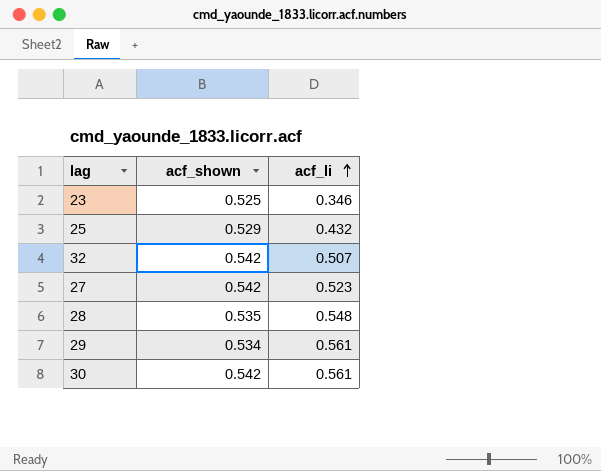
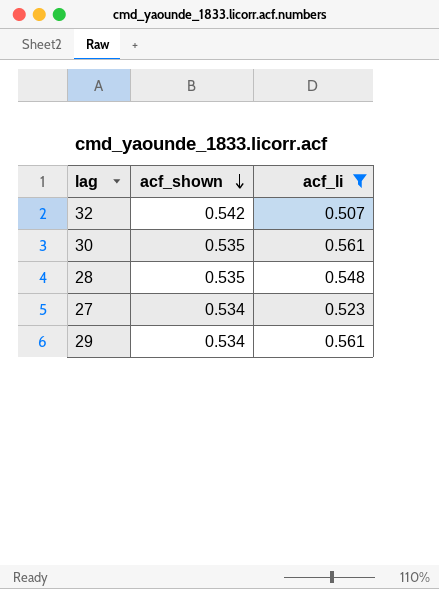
filter: none -> acf_li >= 0.507
row order: acf_li ascending -> acf_shown descending
30 | acf_shown: 0.542 -> 0.535
27 | acf_shown: 0.542 -> 0.534

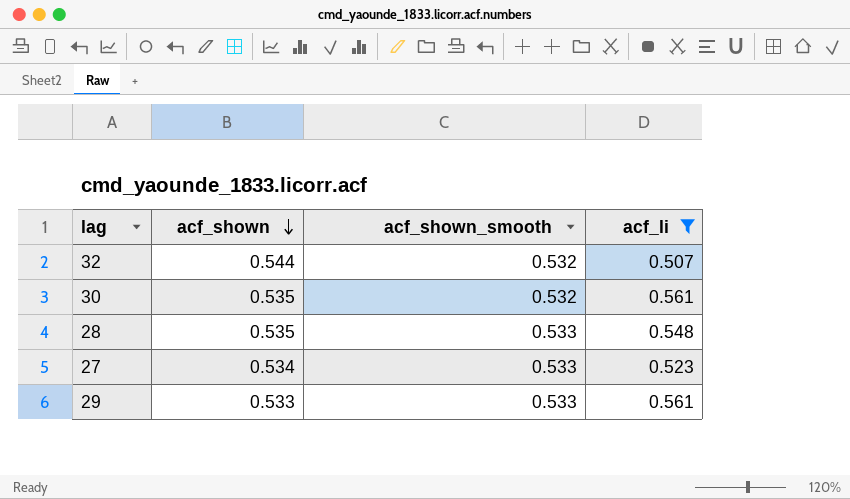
column acf_shown_smooth | position: none -> 3
32 | acf_shown: 0.542 -> 0.544
29 | acf_shown: 0.534 -> 0.533

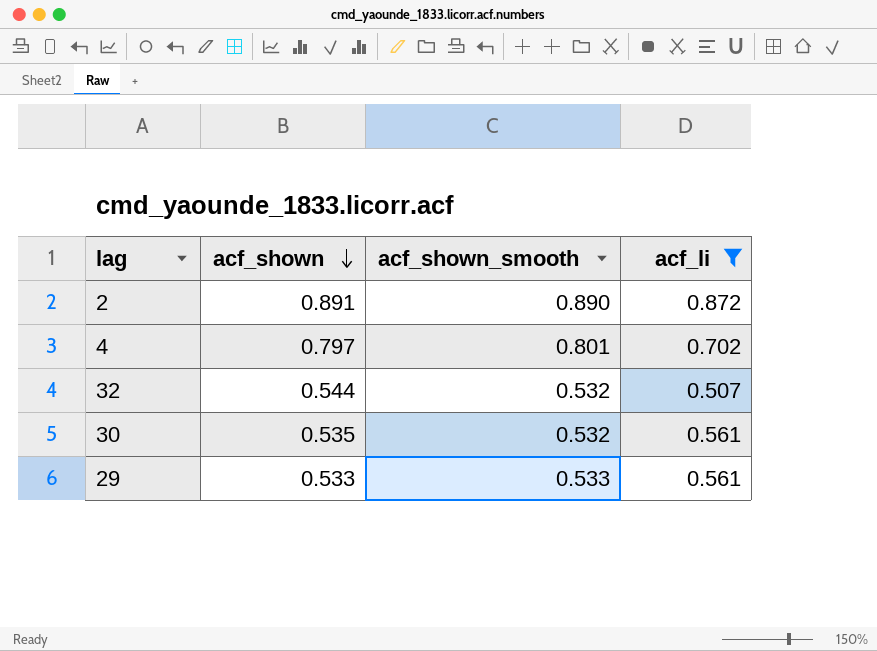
row 28: 0.535 | 0.533 | 0.548 -> none
row 27: 0.534 | 0.533 | 0.523 -> none
row 2: none -> 0.891 | 0.890 | 0.872
row 4: none -> 0.797 | 0.801 | 0.702

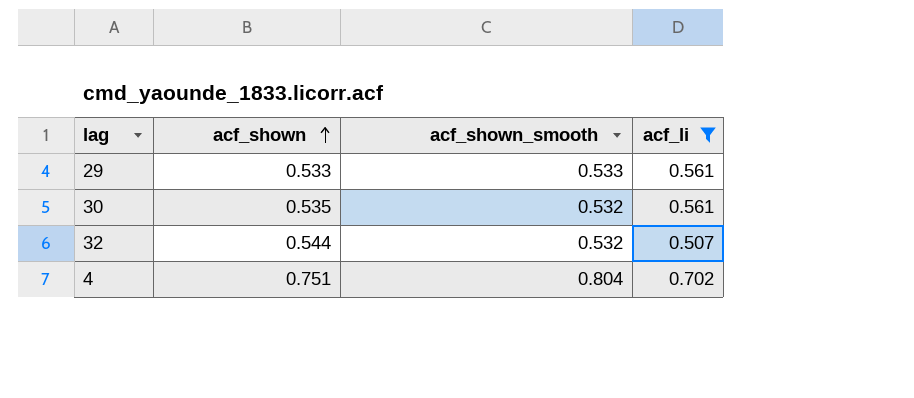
row order: acf_shown descending -> acf_shown ascending
row 2: 0.891 | 0.890 | 0.872 -> none
4 | acf_shown: 0.797 -> 0.751
4 | acf_shown_smooth: 0.801 -> 0.804

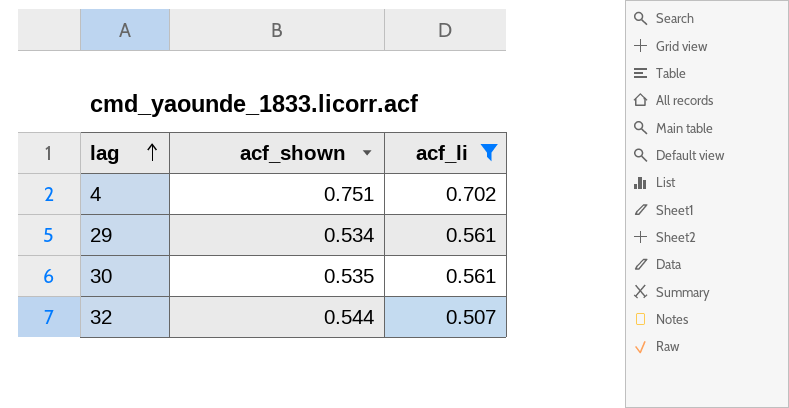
row order: acf_shown ascending -> lag ascending
column acf_shown_smooth | position: 3 -> none
29 | acf_shown: 0.533 -> 0.534

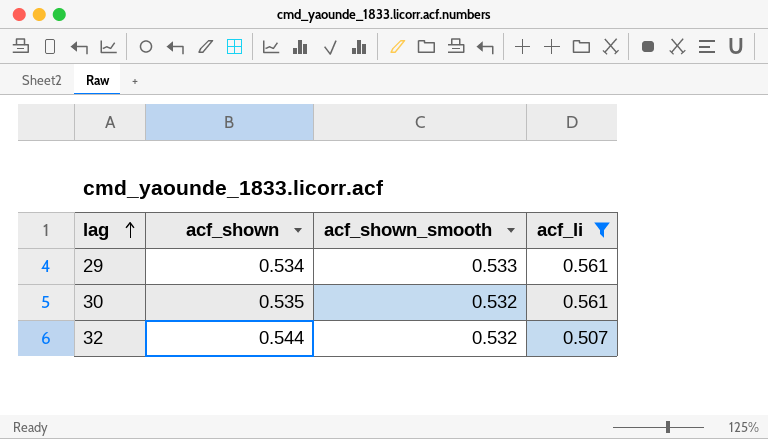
column acf_shown_smooth | position: none -> 3
row 4: 0.751 | 0.702 -> none

